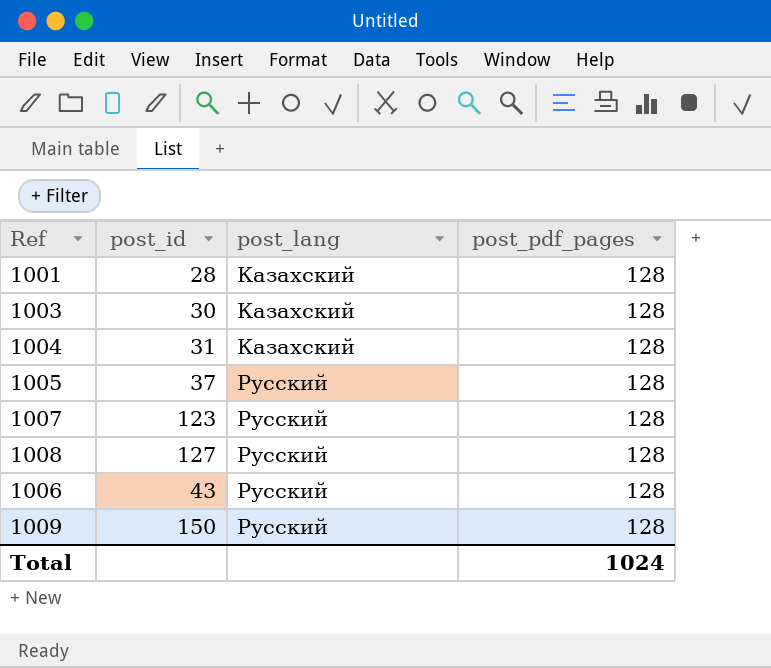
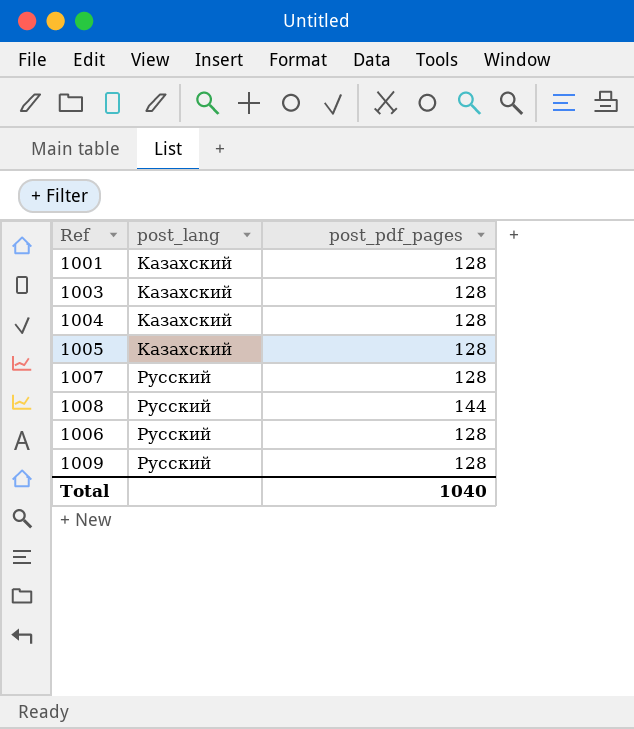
column post_id | position: 2 -> none
1005 | post_lang: Русский -> Казахский
1008 | post_pdf_pages: 128 -> 144
Total | post_pdf_pages: 1024 -> 1040

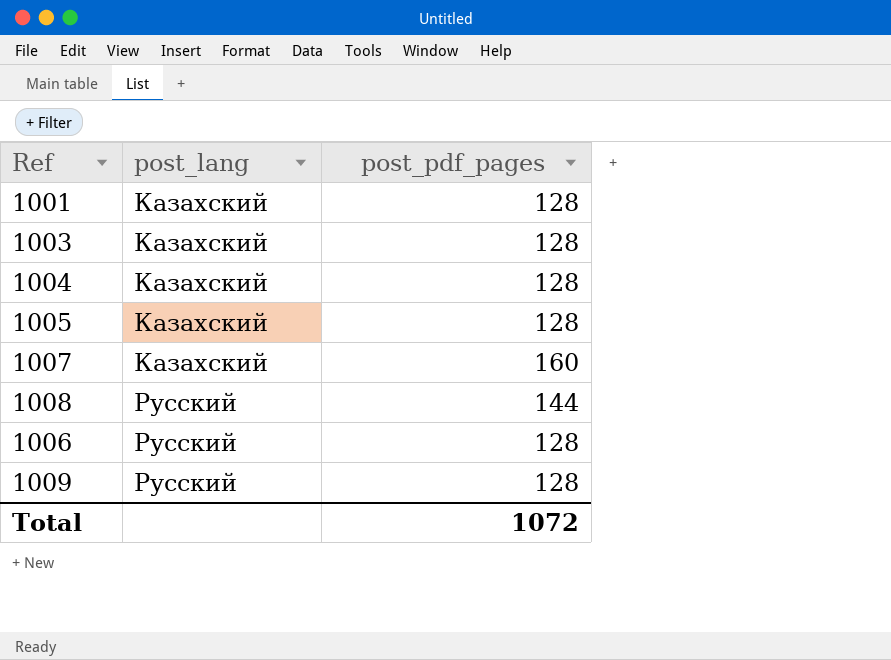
1007 | post_lang: Русский -> Казахский
1007 | post_pdf_pages: 128 -> 160
Total | post_pdf_pages: 1040 -> 1072

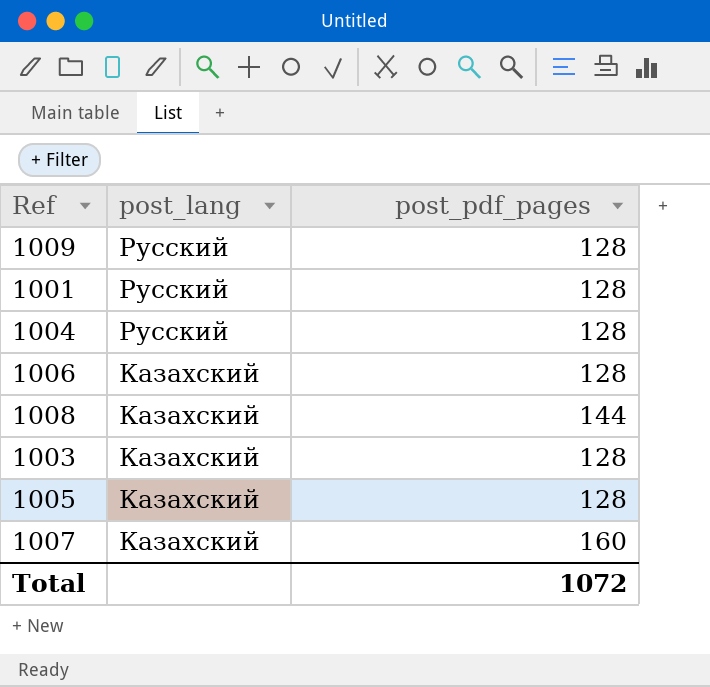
row order: post_lang ascending -> post_lang descending
1001 | post_lang: Казахский -> Русский
1004 | post_lang: Казахский -> Русский
1006 | post_lang: Русский -> Казахский
1008 | post_lang: Русский -> Казахский

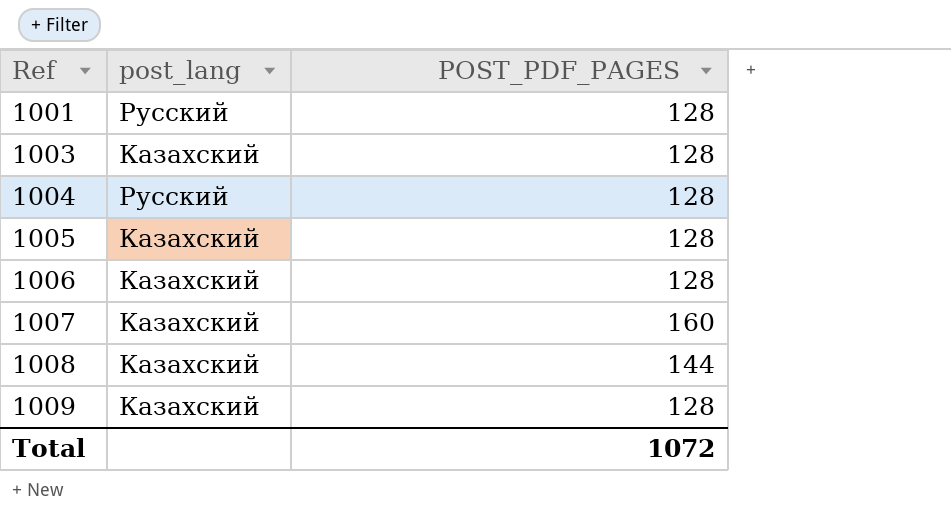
row order: post_lang descending -> Ref ascending
column name: post_pdf_pages -> POST_PDF_PAGES
1009 | post_lang: Русский -> Казахский

